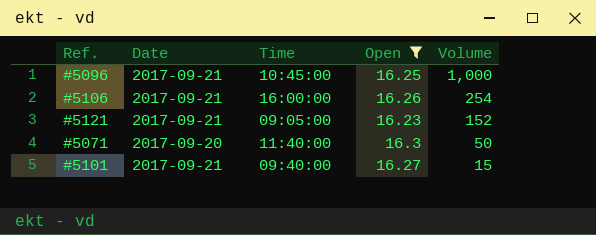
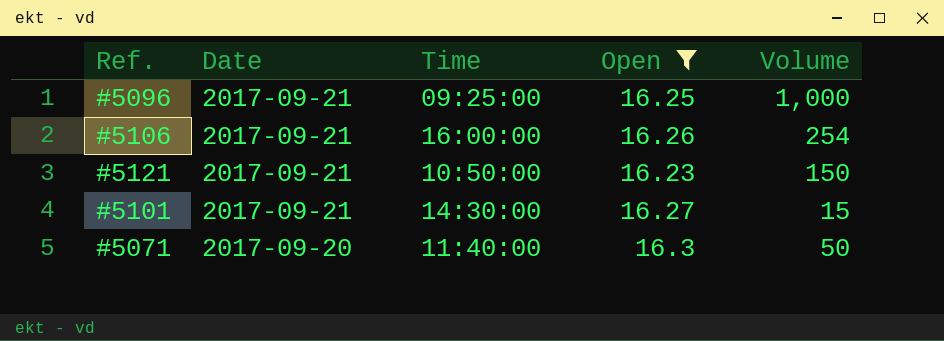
row order: Volume descending -> Date descending
#5096 | Time: 10:45:00 -> 09:25:00
#5121 | Time: 09:05:00 -> 10:50:00
#5121 | Volume: 152 -> 150
#5101 | Time: 09:40:00 -> 14:30:00

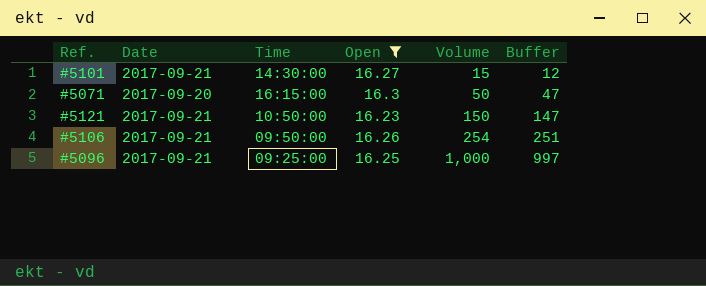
row order: Date descending -> Volume ascending
column Buffer | formula: none -> [Volume] - 3
#5071 | Time: 11:40:00 -> 16:15:00
#5106 | Time: 16:00:00 -> 09:50:00

